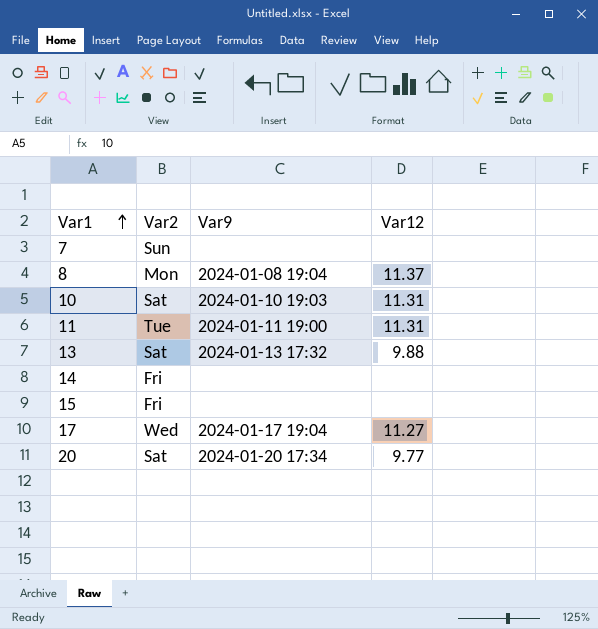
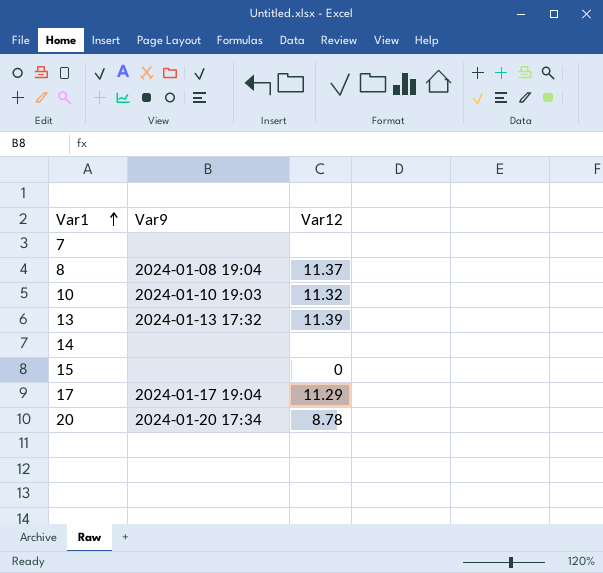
column Var2 | position: 2 -> none
row 11: Tue | 2024-01-11 19:00 | 11.31 -> none
10 | Var12: 11.31 -> 11.32
13 | Var12: 9.88 -> 11.39
15 | Var12: none -> 0
17 | Var12: 11.27 -> 11.29
20 | Var12: 9.77 -> 8.78

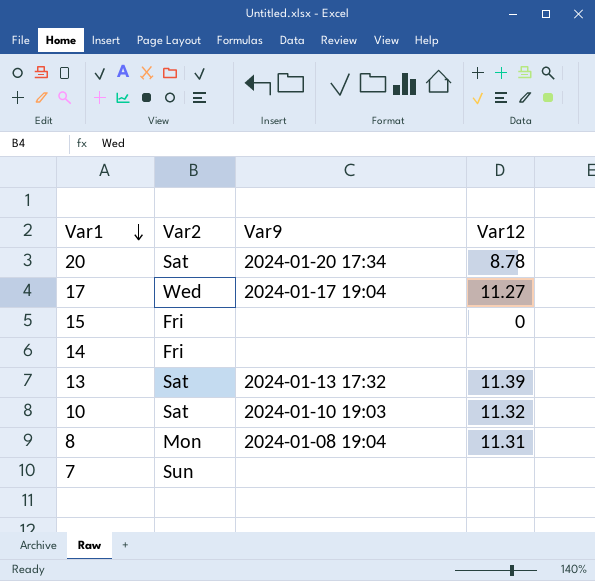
row order: Var1 ascending -> Var1 descending
column Var2 | position: none -> 2
17 | Var12: 11.29 -> 11.27
8 | Var12: 11.37 -> 11.31

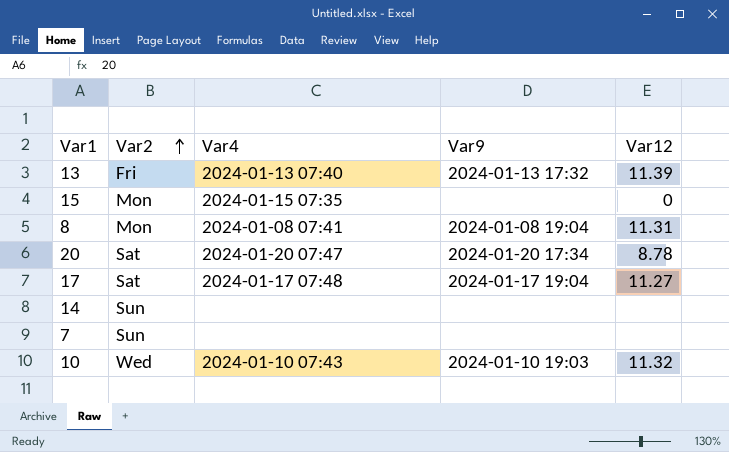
row order: Var1 descending -> Var2 ascending
column Var4 | position: none -> 3
13 | Var2: Sat -> Fri
15 | Var2: Fri -> Mon
17 | Var2: Wed -> Sat
14 | Var2: Fri -> Sun
10 | Var2: Sat -> Wed

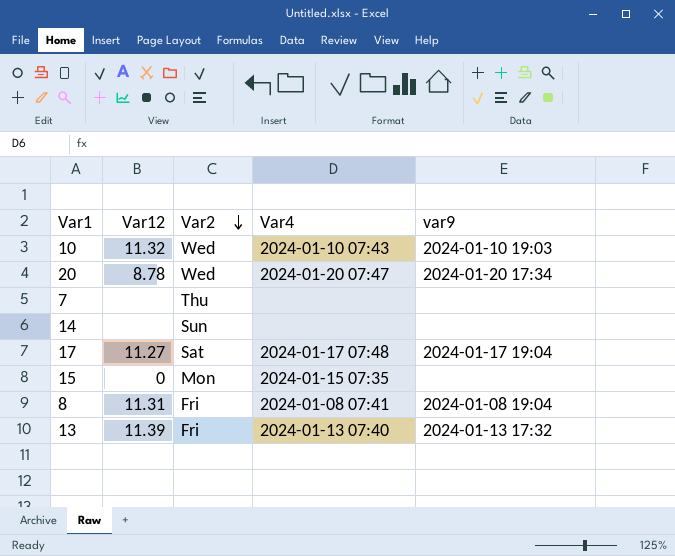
row order: Var2 ascending -> Var2 descending
column Var12 | position: 5 -> 2
column name: Var9 -> var9
20 | Var2: Sat -> Wed
7 | Var2: Sun -> Thu
8 | Var2: Mon -> Fri

